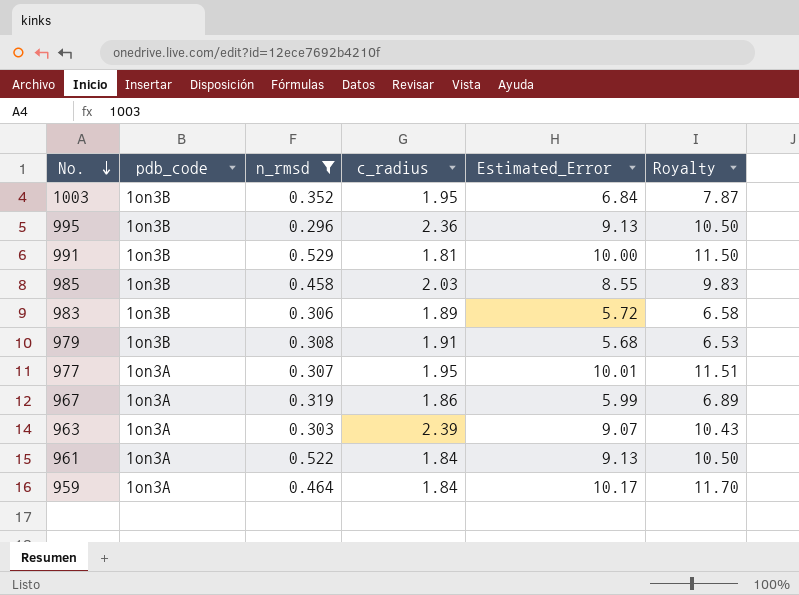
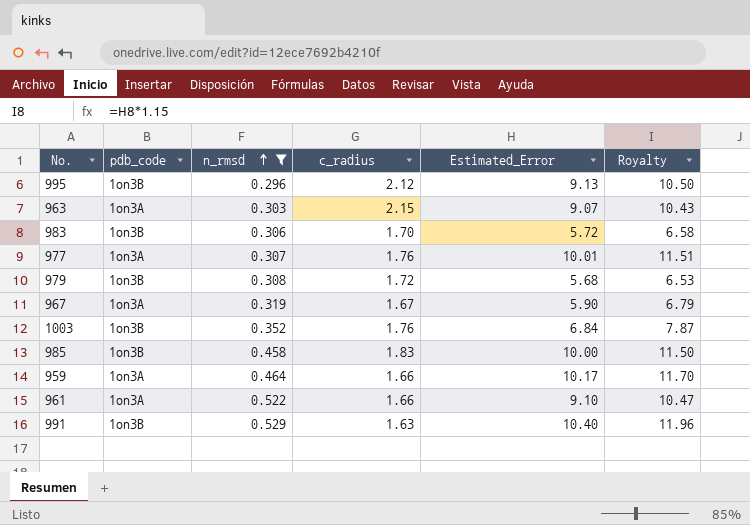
row order: No. descending -> n_rmsd ascending
995 | c_radius: 2.36 -> 2.12
963 | c_radius: 2.39 -> 2.15
983 | c_radius: 1.89 -> 1.70
977 | c_radius: 1.95 -> 1.76
979 | c_radius: 1.91 -> 1.72
967 | c_radius: 1.86 -> 1.67
967 | Estimated_Error: 5.99 -> 5.90
967 | Royalty: 6.89 -> 6.79
1003 | c_radius: 1.95 -> 1.76
985 | c_radius: 2.03 -> 1.83
985 | Estimated_Error: 8.55 -> 10.00
985 | Royalty: 9.83 -> 11.50
959 | c_radius: 1.84 -> 1.66
961 | c_radius: 1.84 -> 1.66
961 | Estimated_Error: 9.13 -> 9.10
961 | Royalty: 10.50 -> 10.47
991 | c_radius: 1.81 -> 1.63
991 | Estimated_Error: 10.00 -> 10.40
991 | Royalty: 11.50 -> 11.96

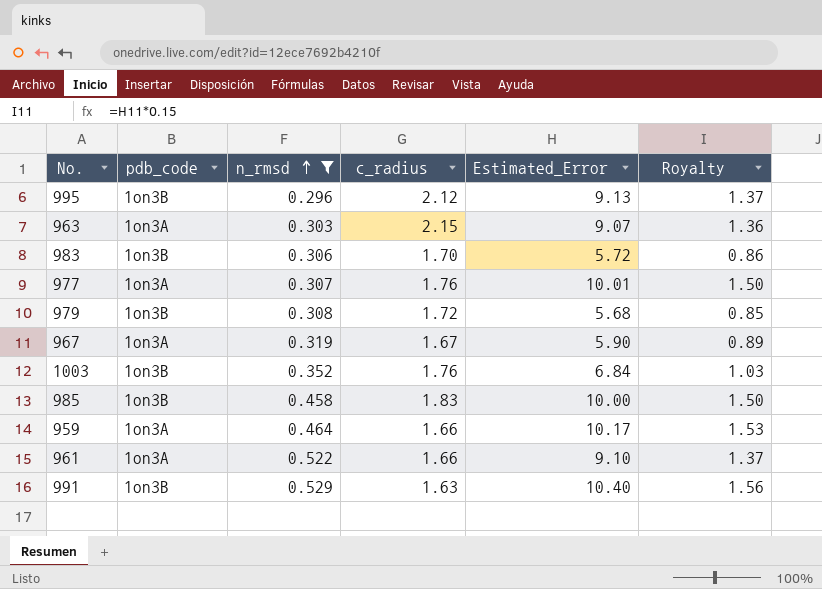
column Royalty | formula: [Estimated_Error] * 1.15 -> [Estimated_Error] * 0.15

